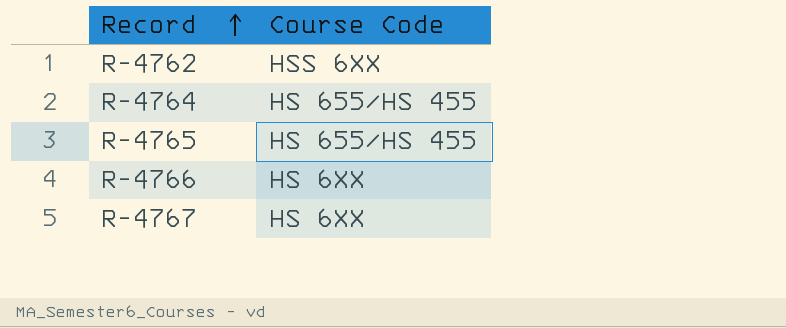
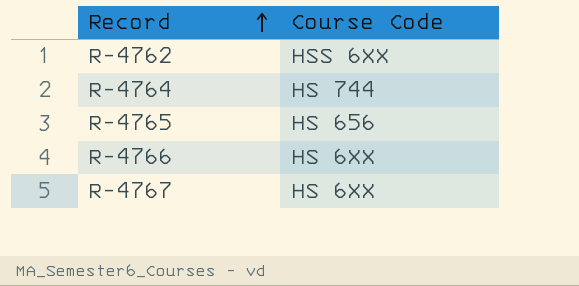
R-4764 | Course Code: HS 655/HS 455 -> HS 744
R-4765 | Course Code: HS 655/HS 455 -> HS 656

